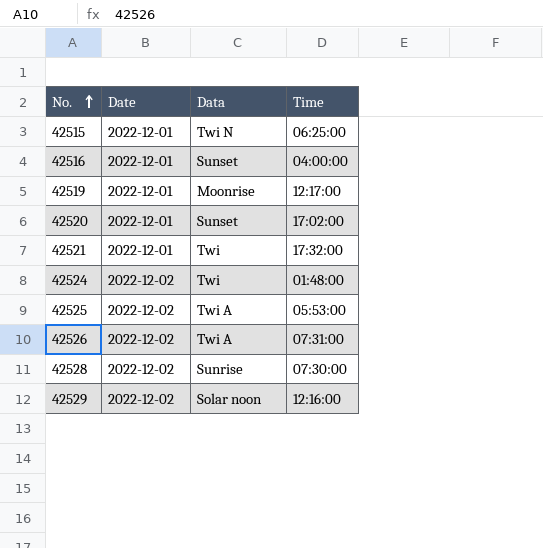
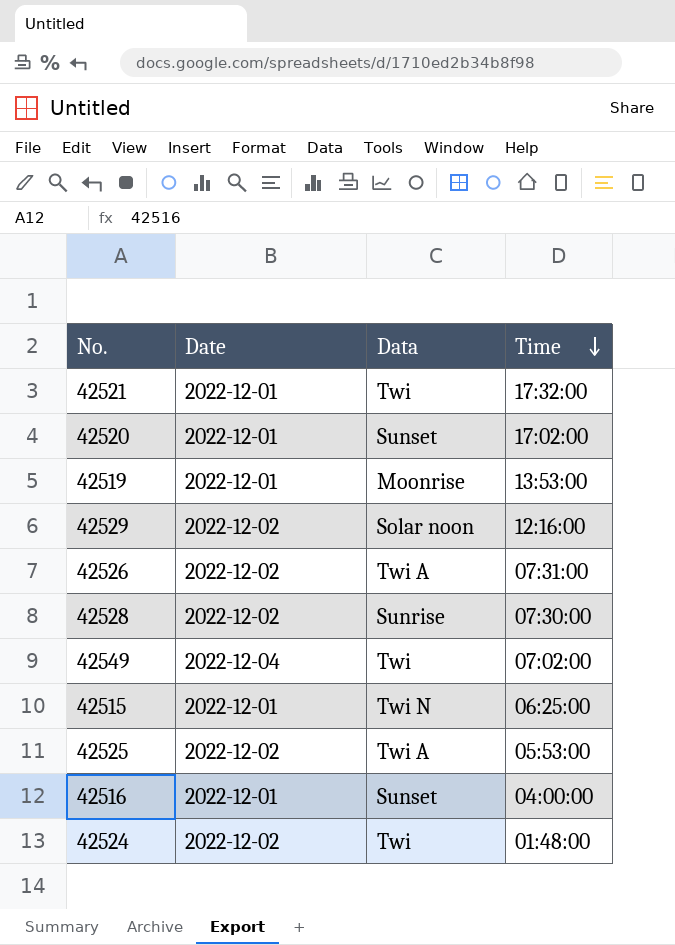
row order: No. ascending -> Time descending
42519 | Time: 12:17:00 -> 13:53:00
row 42549: none -> 2022-12-04 | Twi | 07:02:00

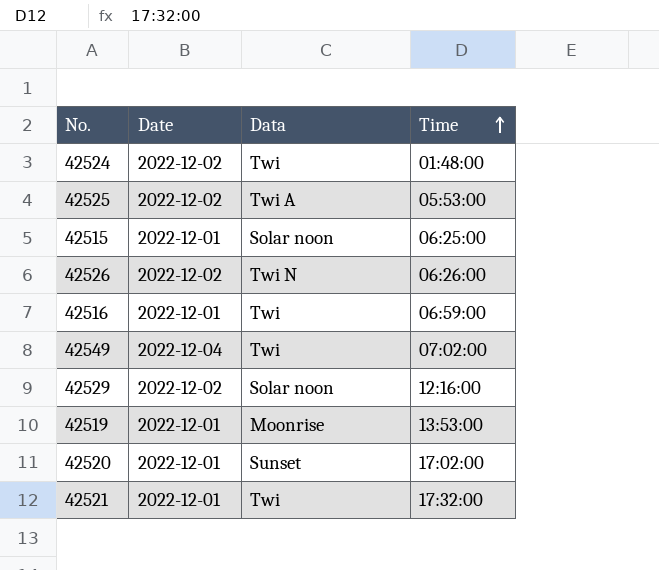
row order: Time descending -> Time ascending
row 42528: 2022-12-02 | Sunrise | 07:30:00 -> none
42515 | Data: Twi N -> Solar noon
42526 | Data: Twi A -> Twi N
42526 | Time: 07:31:00 -> 06:26:00
42516 | Data: Sunset -> Twi
42516 | Time: 04:00:00 -> 06:59:00

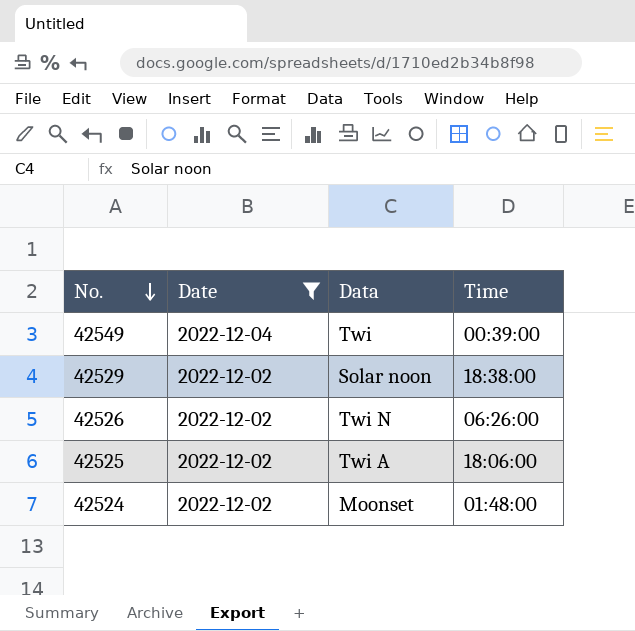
filter: none -> Date != 2022-12-01
row order: Time ascending -> No. descending
42549 | Time: 07:02:00 -> 00:39:00
42529 | Time: 12:16:00 -> 18:38:00
42525 | Time: 05:53:00 -> 18:06:00
42524 | Data: Twi -> Moonset

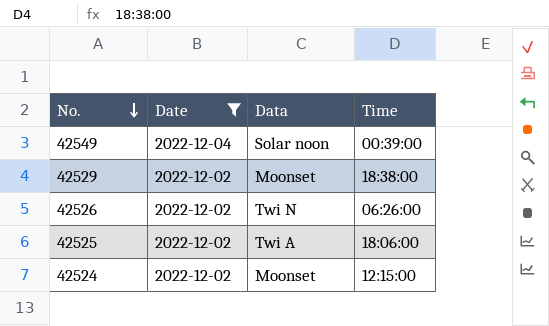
42549 | Data: Twi -> Solar noon
42529 | Data: Solar noon -> Moonset
42524 | Time: 01:48:00 -> 12:15:00

